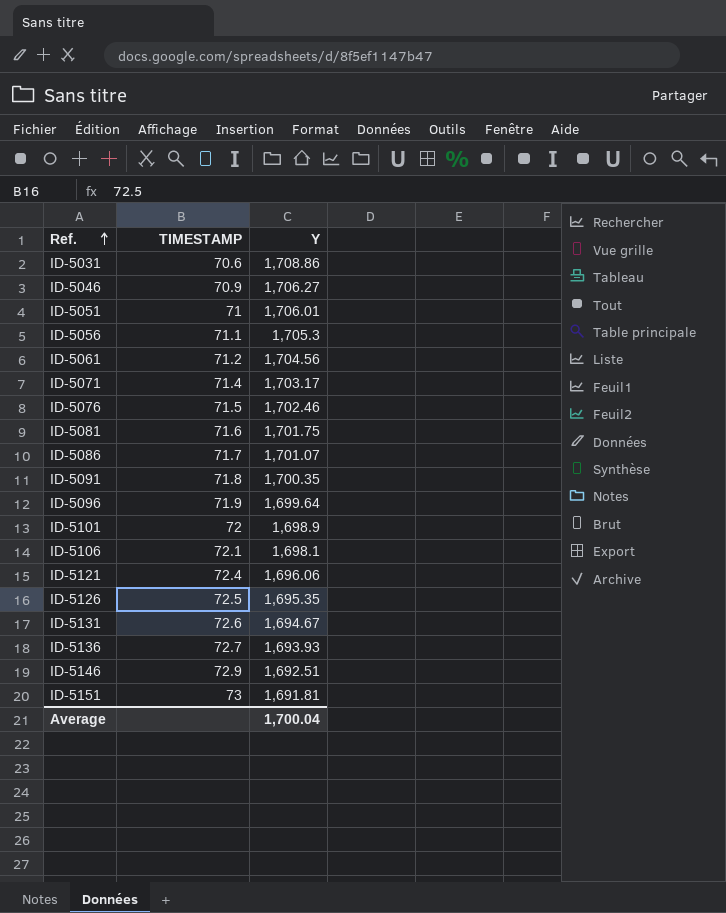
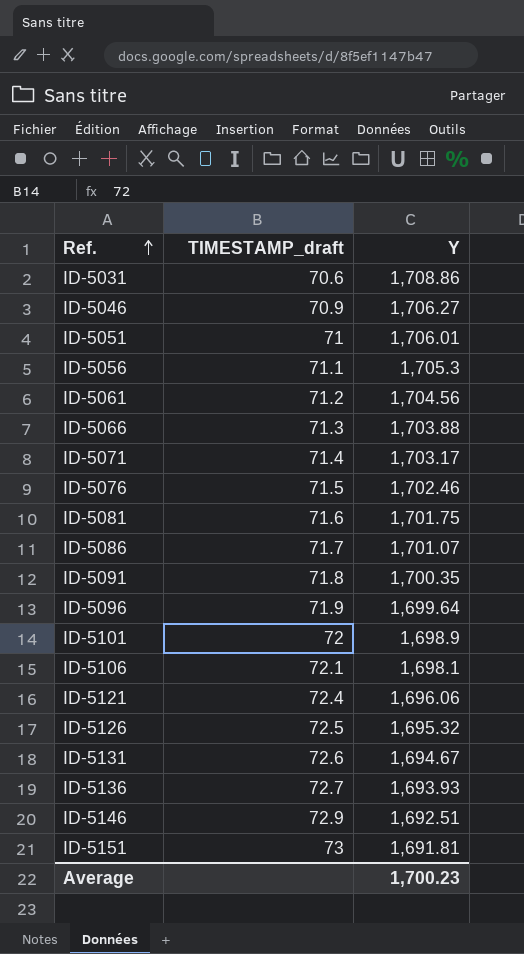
column name: TIMESTAMP -> TIMESTAMP_draft
row ID-5066: none -> 71.3 | 1,703.88
ID-5126 | Y: 1,695.35 -> 1,695.32
Average | Y: 1,700.04 -> 1,700.23

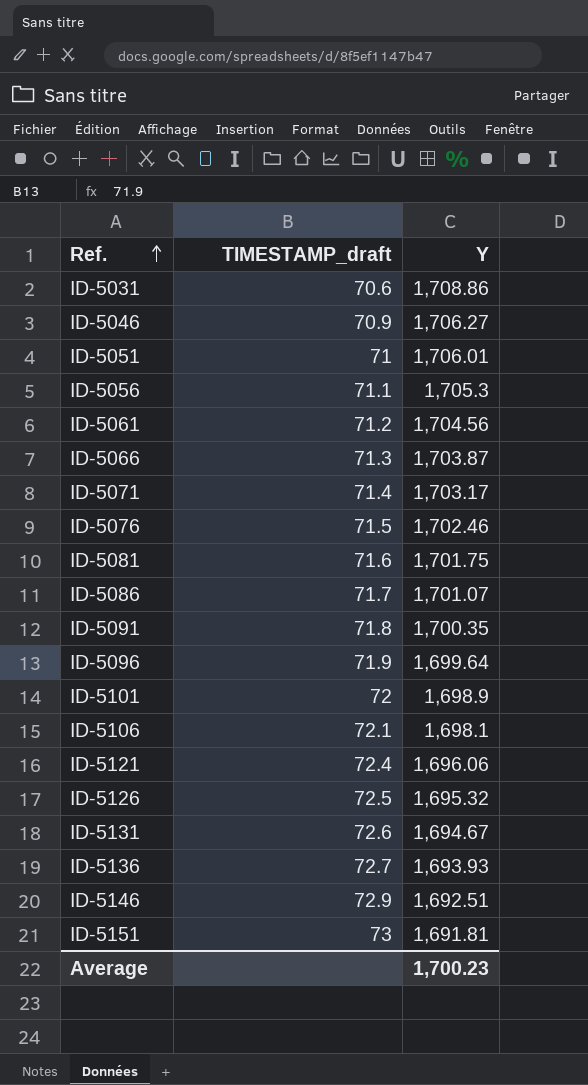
ID-5066 | Y: 1,703.88 -> 1,703.87

